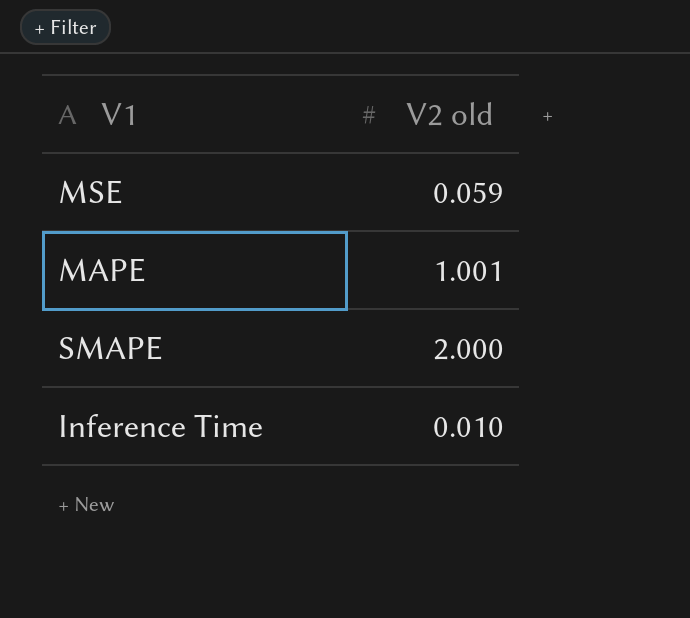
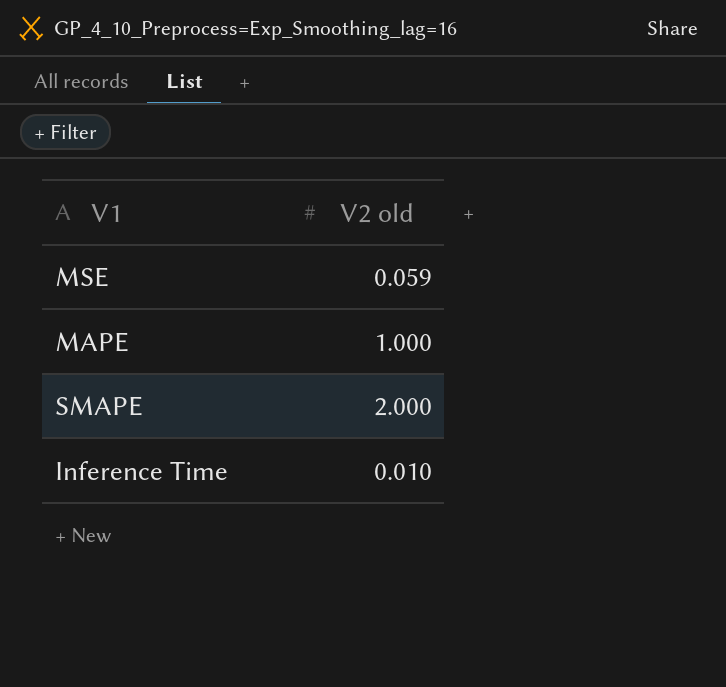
MAPE | V2 old: 1.001 -> 1.000

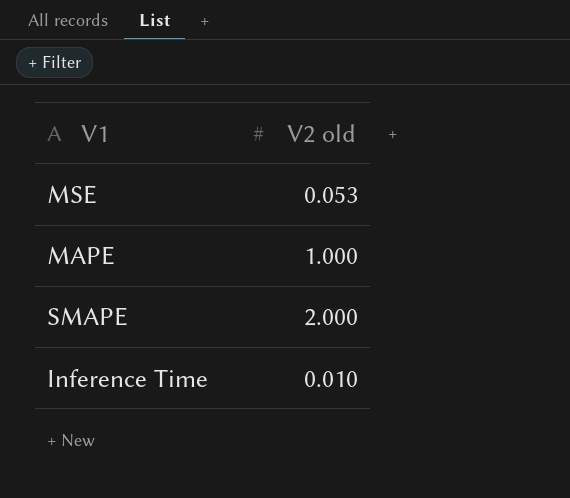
MSE | V2 old: 0.059 -> 0.053

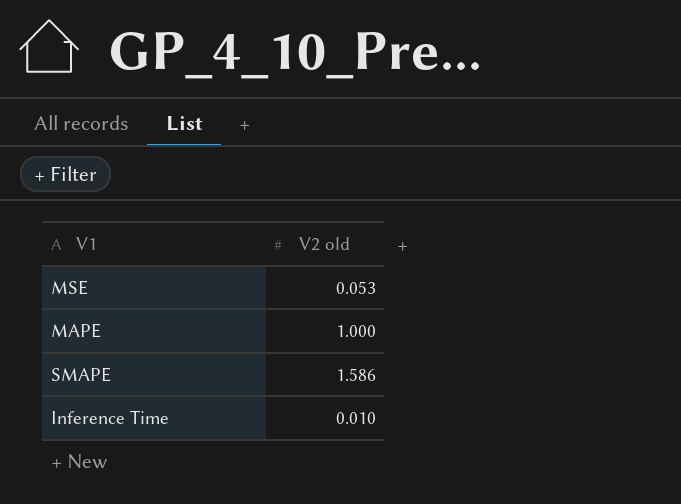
SMAPE | V2 old: 2.000 -> 1.586

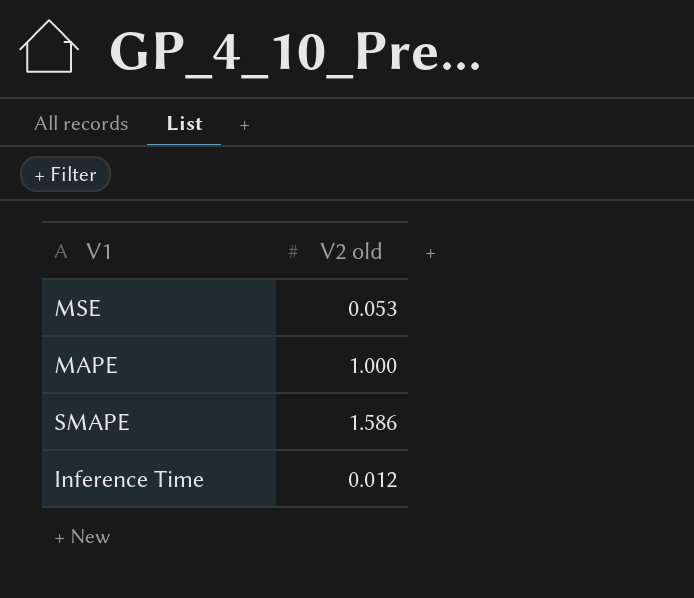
Inference Time | V2 old: 0.010 -> 0.012

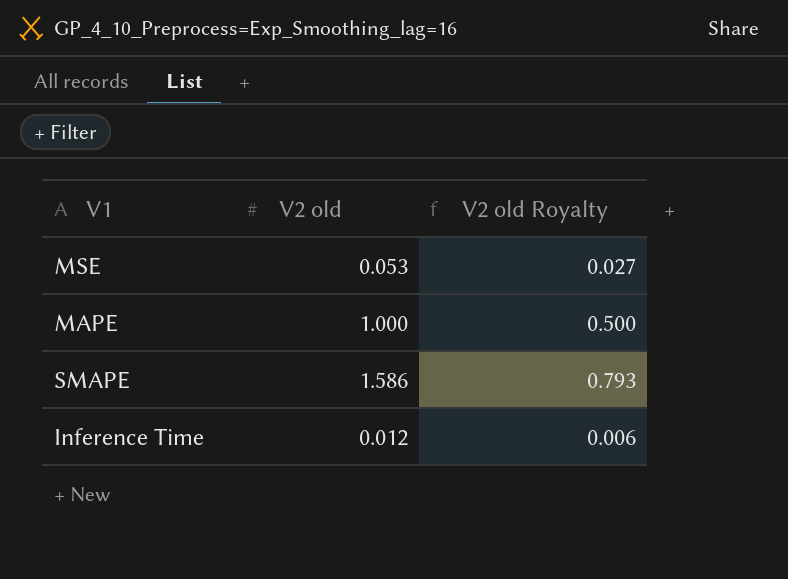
column V2 old Royalty | formula: none -> [V2 old] * 0.5

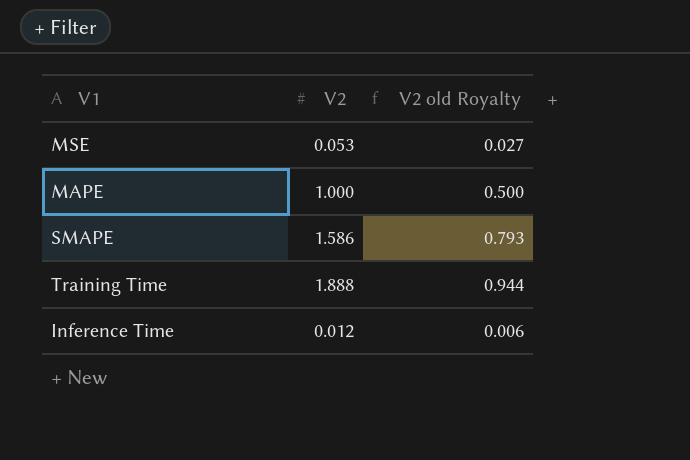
column name: V2 old -> V2
row Training Time: none -> 1.888 | 0.944

